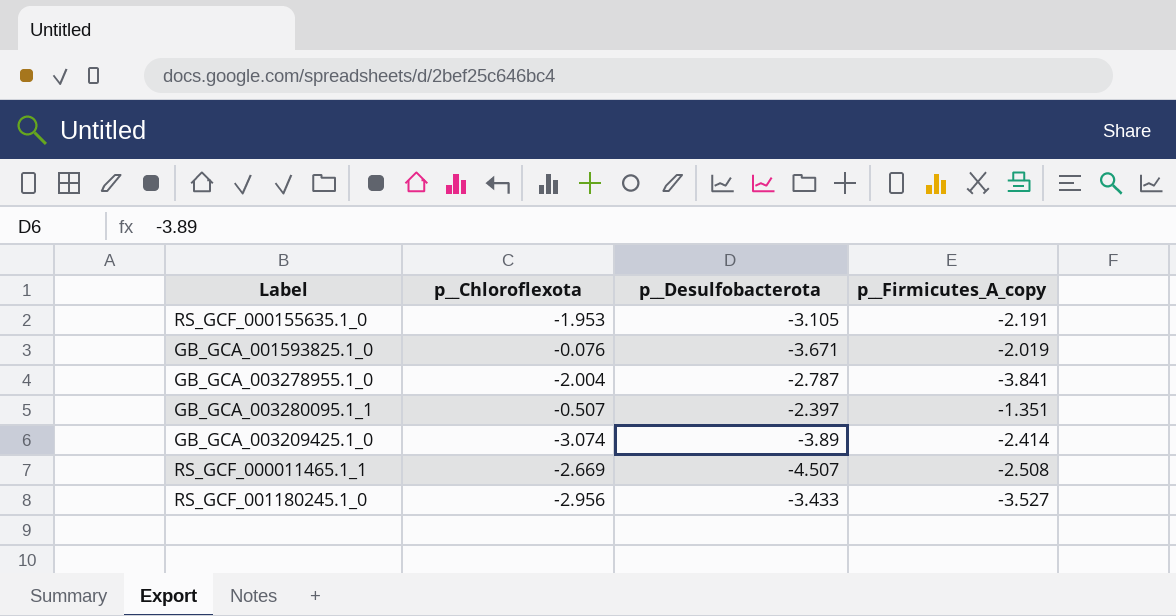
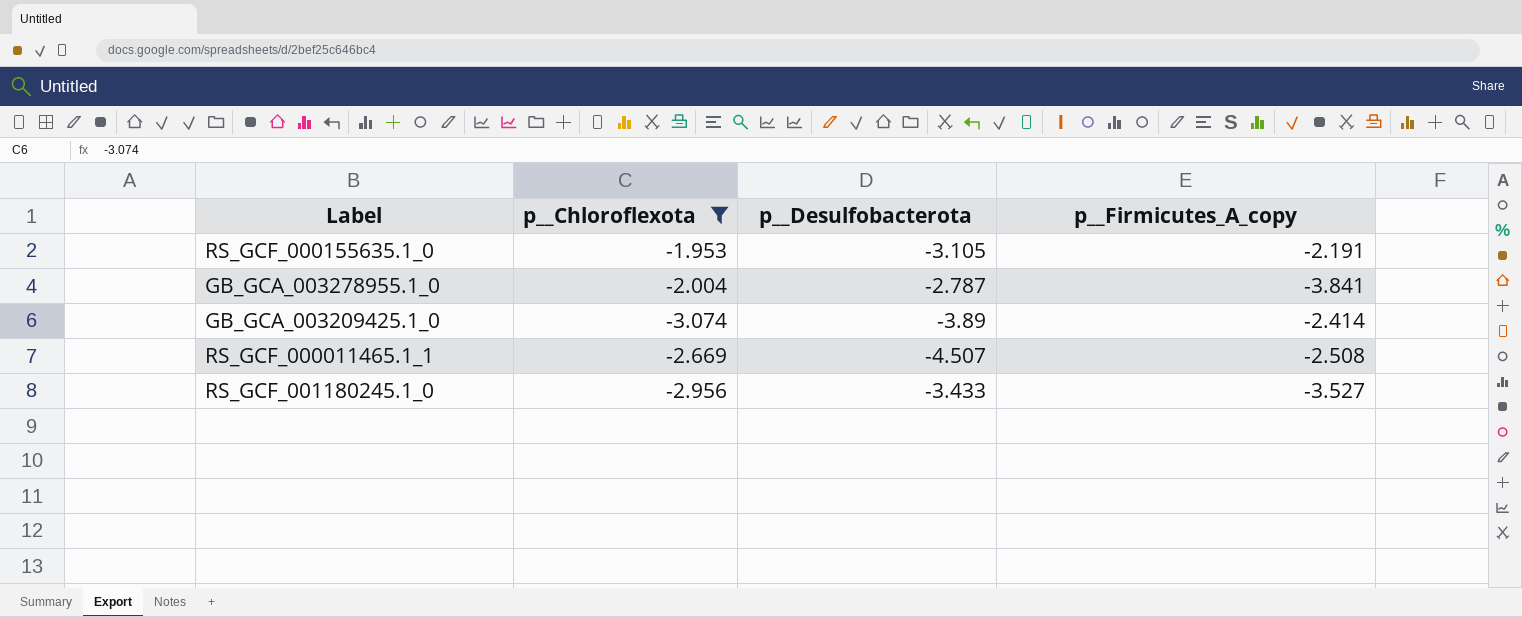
filter: none -> p__Chloroflexota <= -1.953

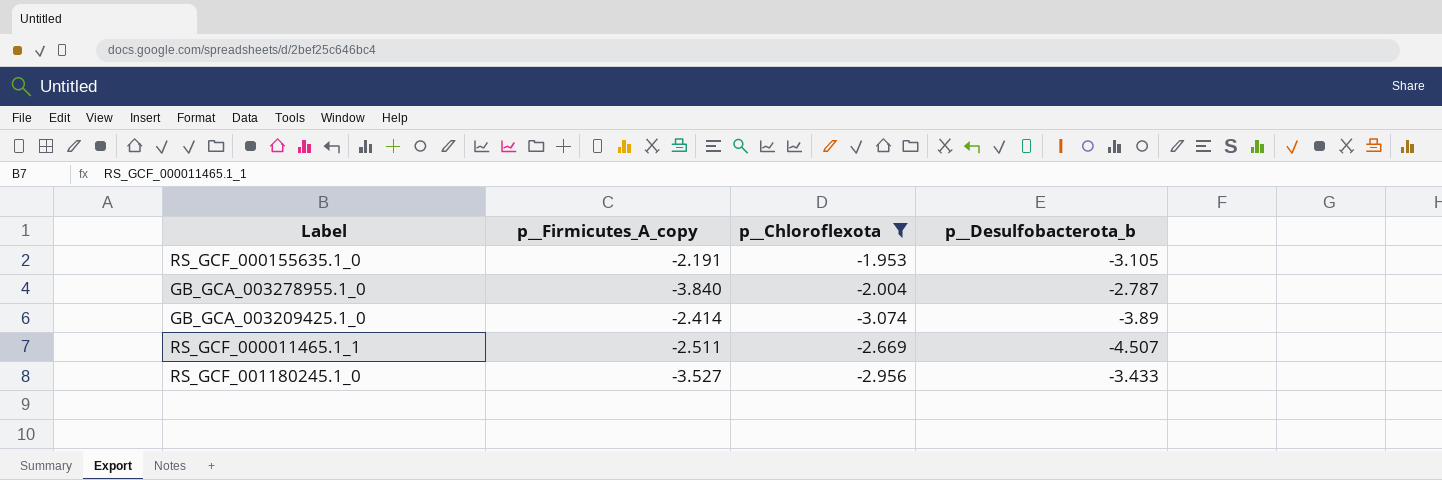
column p__Firmicutes_A_copy | position: 4 -> 2
column name: p__Desulfobacterota -> p__Desulfobacterota_b
GB_GCA_003278955.1_0 | p__Firmicutes_A_copy: -3.841 -> -3.840
RS_GCF_000011465.1_1 | p__Firmicutes_A_copy: -2.508 -> -2.511

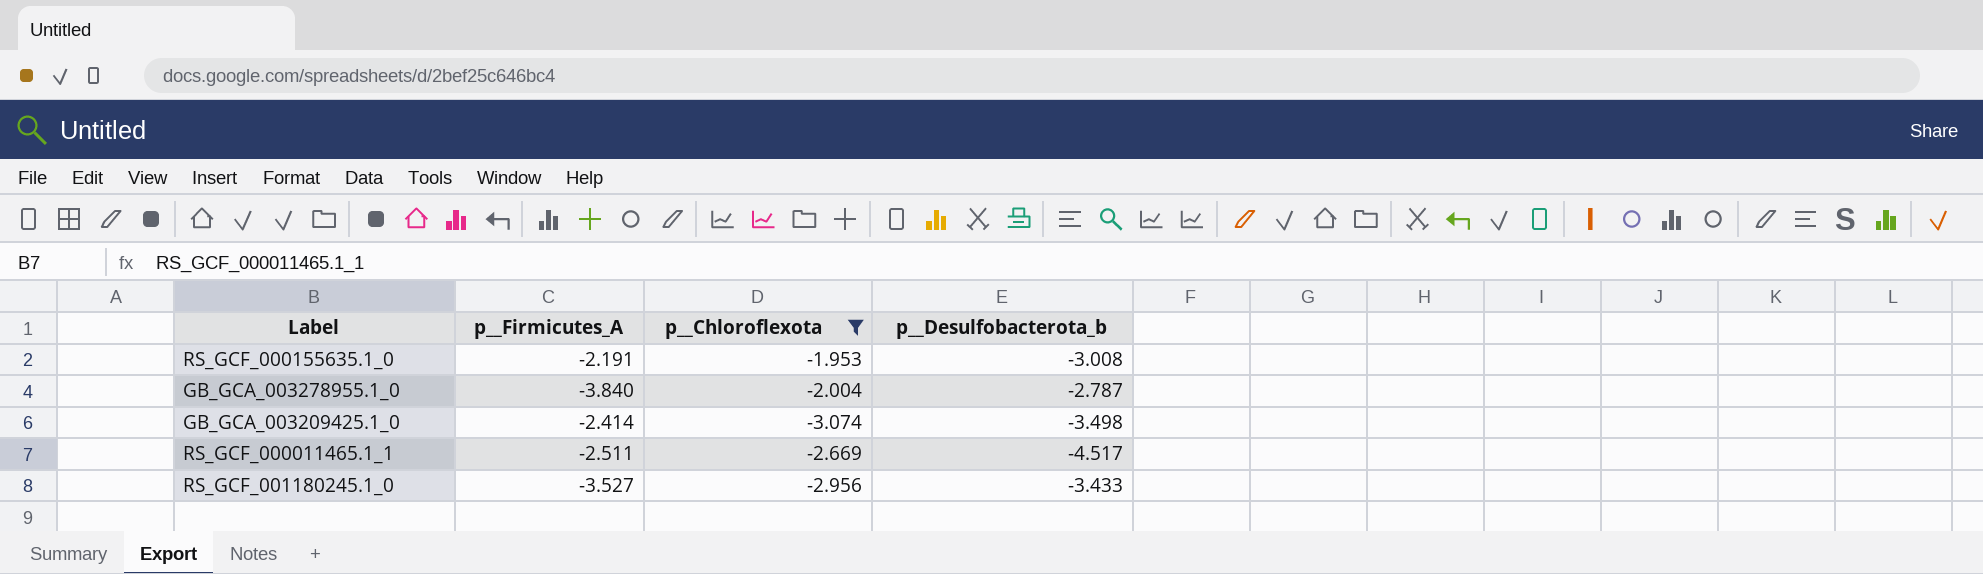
column name: p__Firmicutes_A_copy -> p__Firmicutes_A
RS_GCF_000155635.1_0 | p__Desulfobacterota_b: -3.105 -> -3.008
GB_GCA_003209425.1_0 | p__Desulfobacterota_b: -3.89 -> -3.498
RS_GCF_000011465.1_1 | p__Desulfobacterota_b: -4.507 -> -4.517

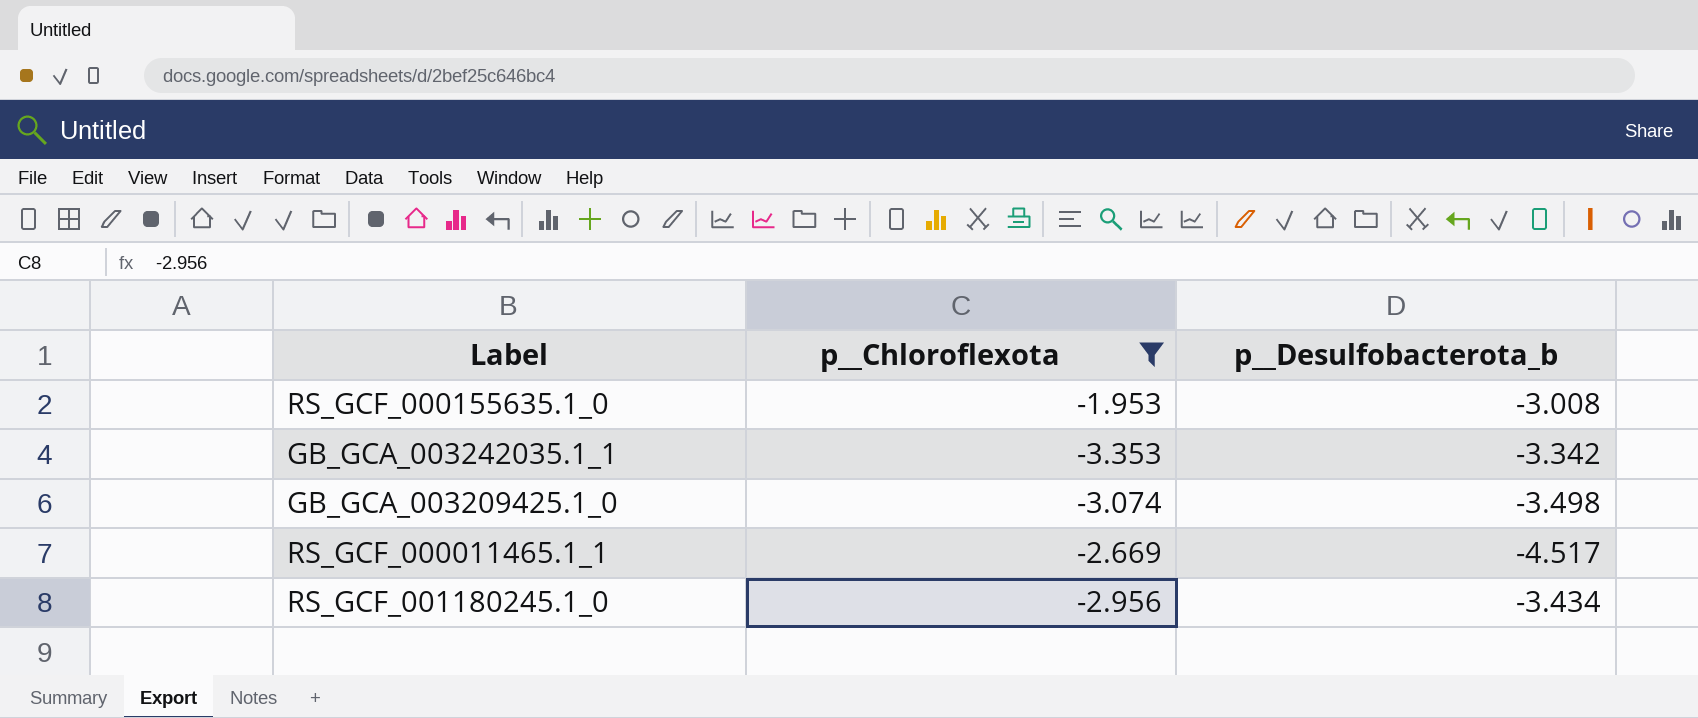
column p__Firmicutes_A | position: 2 -> none
row GB_GCA_003278955.1_0: -3.840 | -2.004 | -2.787 -> none
row GB_GCA_003242035.1_1: none -> -3.353 | -3.342
RS_GCF_001180245.1_0 | p__Desulfobacterota_b: -3.433 -> -3.434

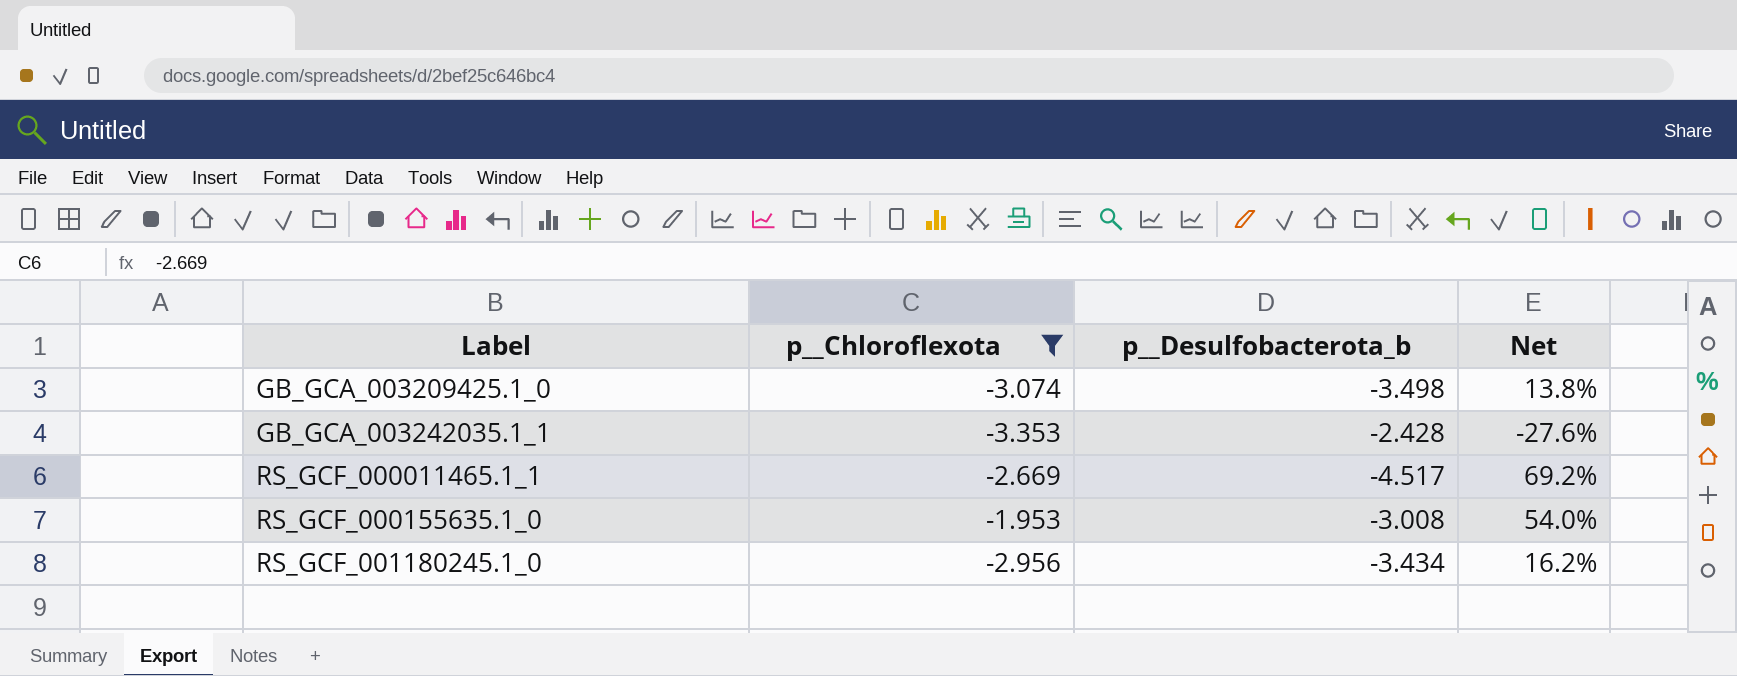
row order: none -> Label ascending
column Net | formula: none -> ([p__Desulfobacterota_b] - [p__Chloroflexota]) / [p__Chloroflexota]
GB_GCA_003242035.1_1 | p__Desulfobacterota_b: -3.342 -> -2.428

